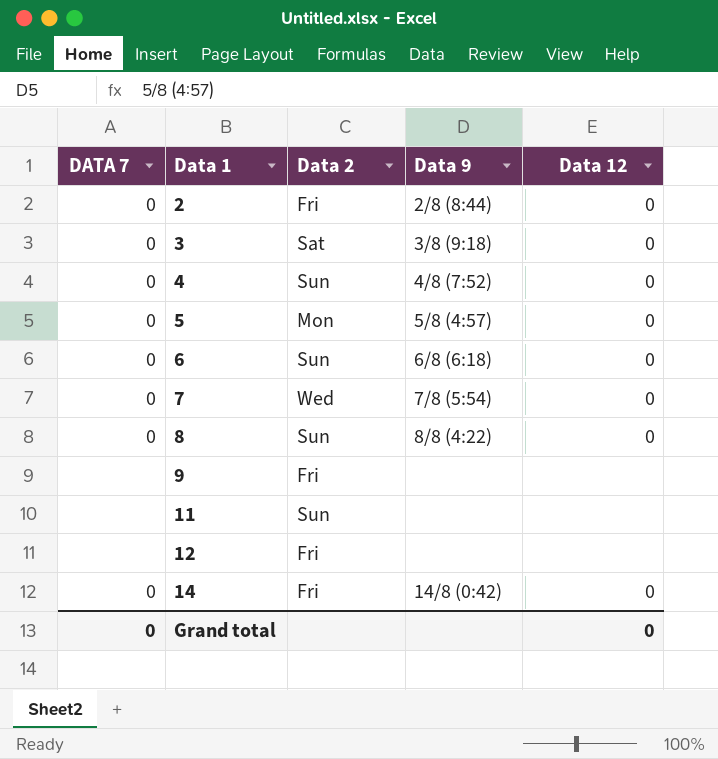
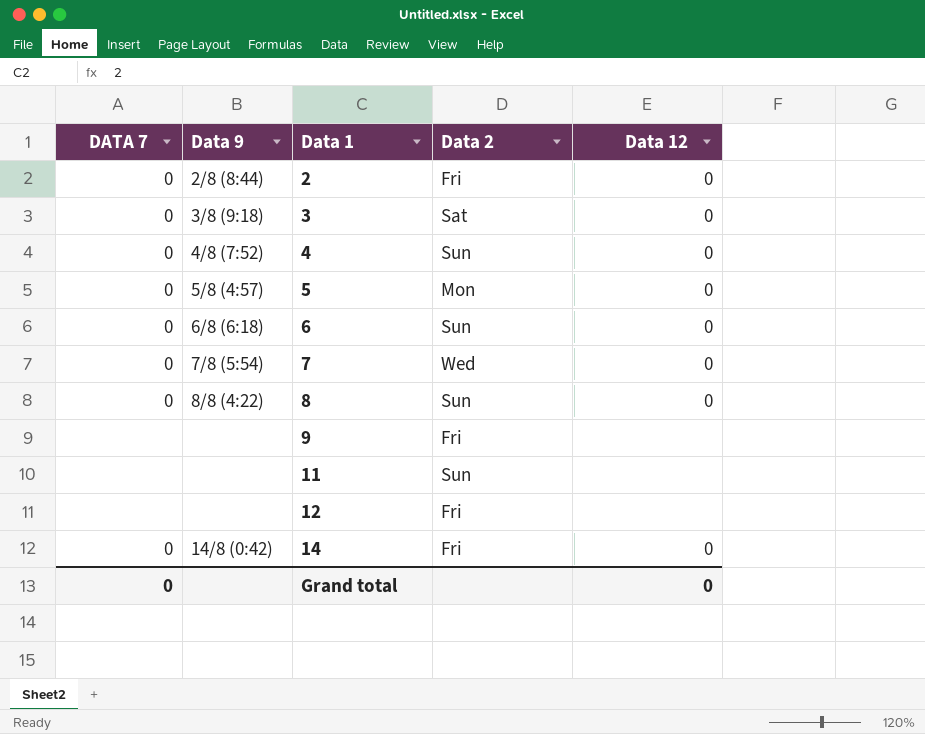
column Data 9 | position: 4 -> 2

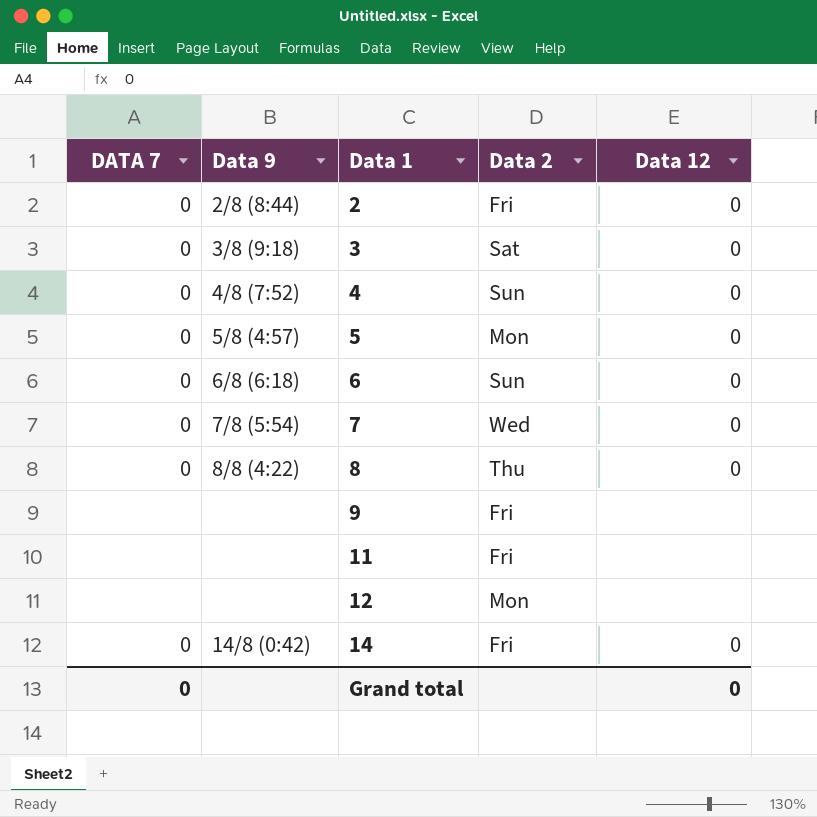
8 | Data 2: Sun -> Thu
11 | Data 2: Sun -> Fri
12 | Data 2: Fri -> Mon

